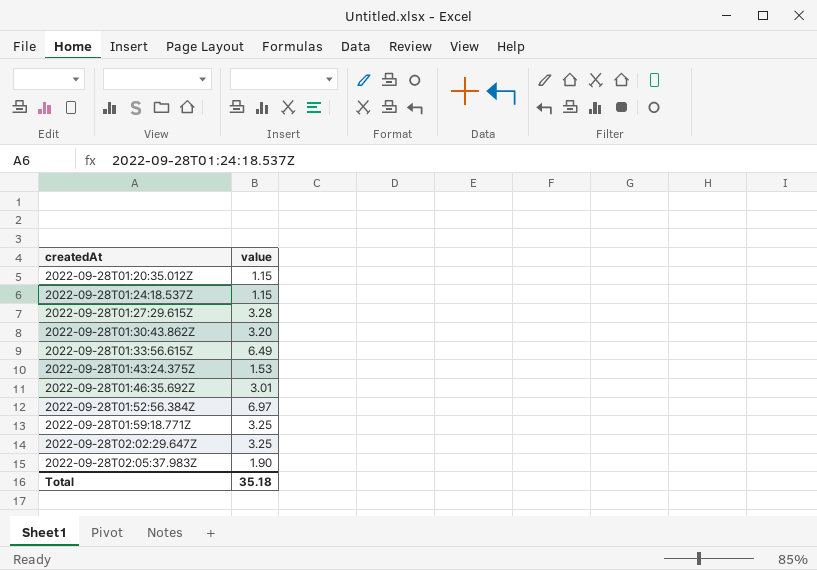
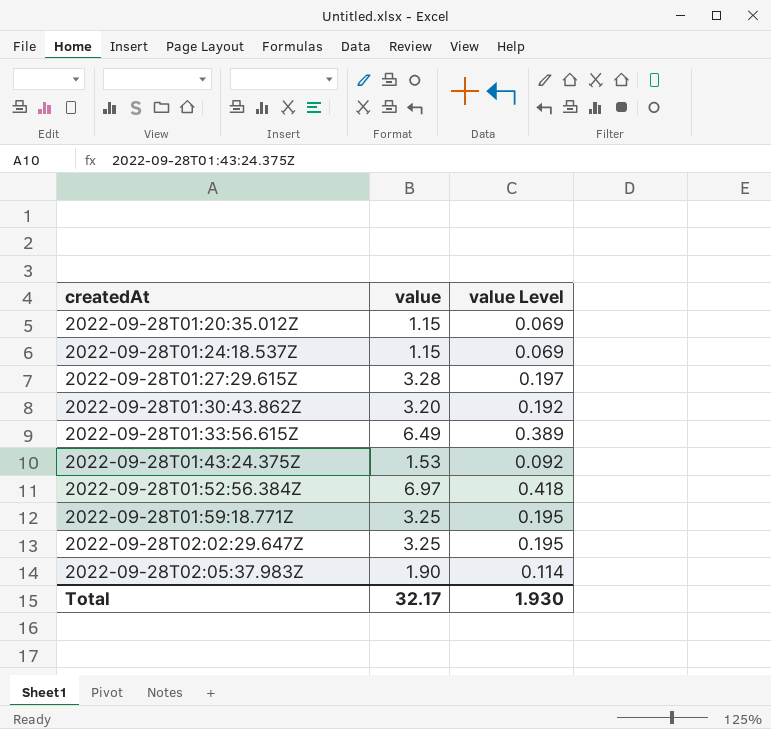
column value Level | formula: none -> [value] * 0.06
row 2022-09-28T01:46:35.692Z: 3.01 -> none
Total | value: 35.18 -> 32.17

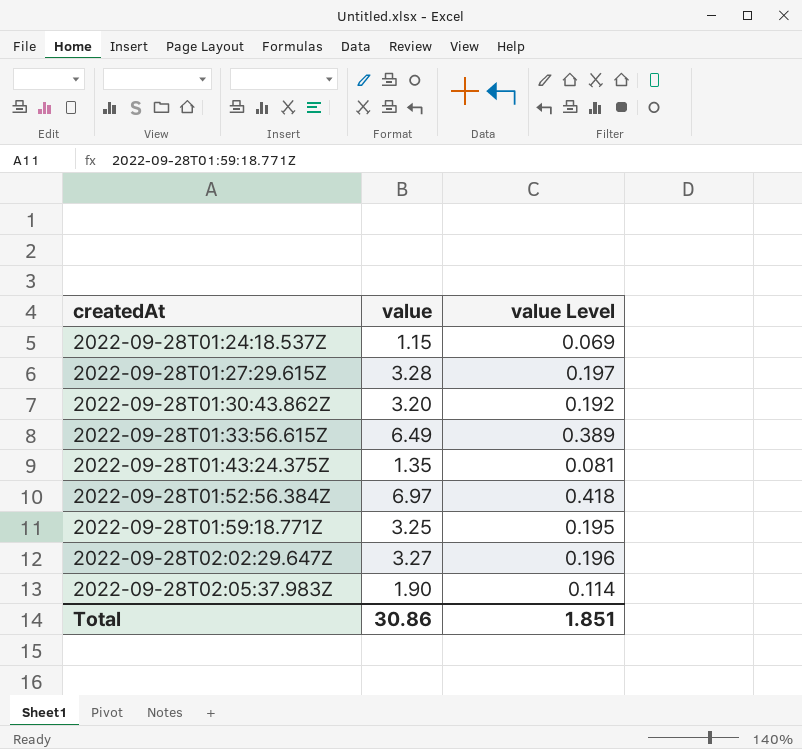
row 2022-09-28T01:20:35.012Z: 1.15 | 0.069 -> none
2022-09-28T01:43:24.375Z | value: 1.53 -> 1.35
2022-09-28T01:43:24.375Z | value Level: 0.092 -> 0.081
2022-09-28T02:02:29.647Z | value: 3.25 -> 3.27
2022-09-28T02:02:29.647Z | value Level: 0.195 -> 0.196
Total | value: 32.17 -> 30.86
Total | value Level: 1.930 -> 1.851

